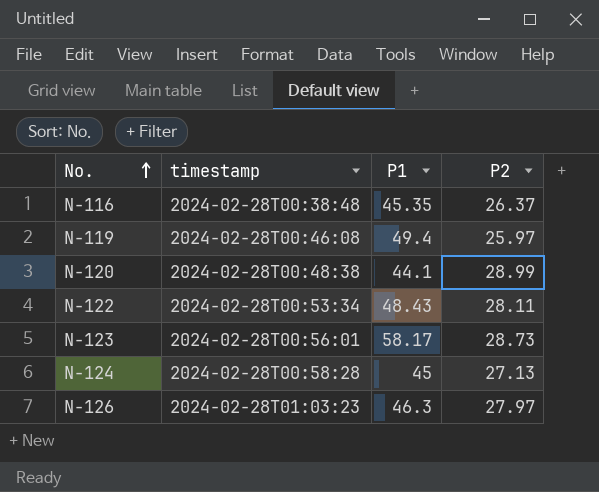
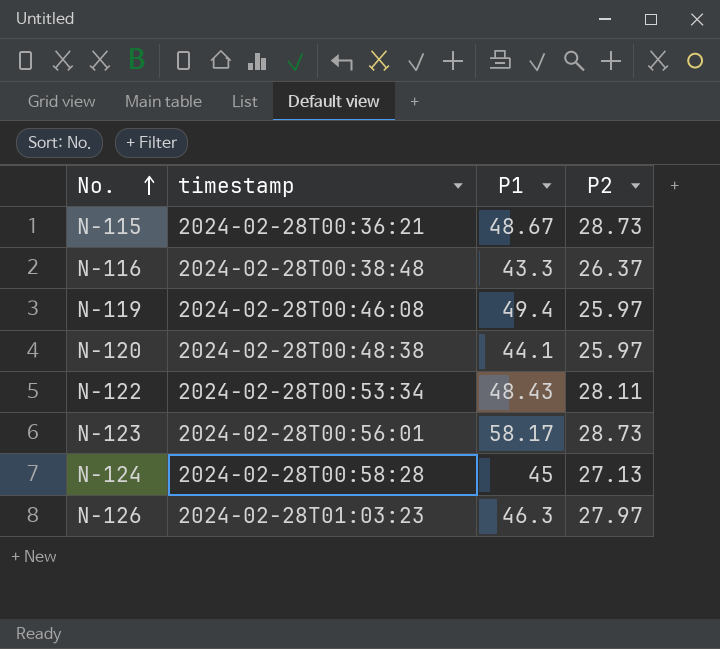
row N-115: none -> 2024-02-28T00:36:21 | 48.67 | 28.73
N-116 | P1: 45.35 -> 43.3
N-120 | P2: 28.99 -> 25.97

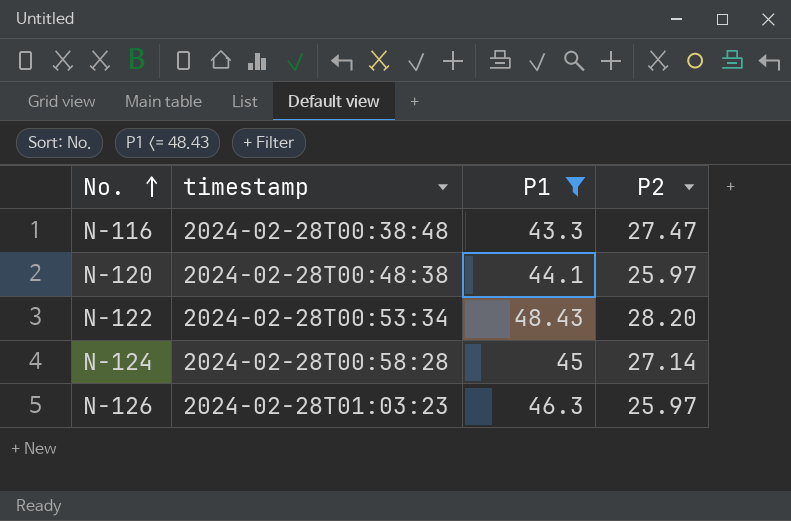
filter: none -> P1 <= 48.43
N-116 | P2: 26.37 -> 27.47
N-122 | P2: 28.11 -> 28.20
N-124 | P2: 27.13 -> 27.14
N-126 | P2: 27.97 -> 25.97

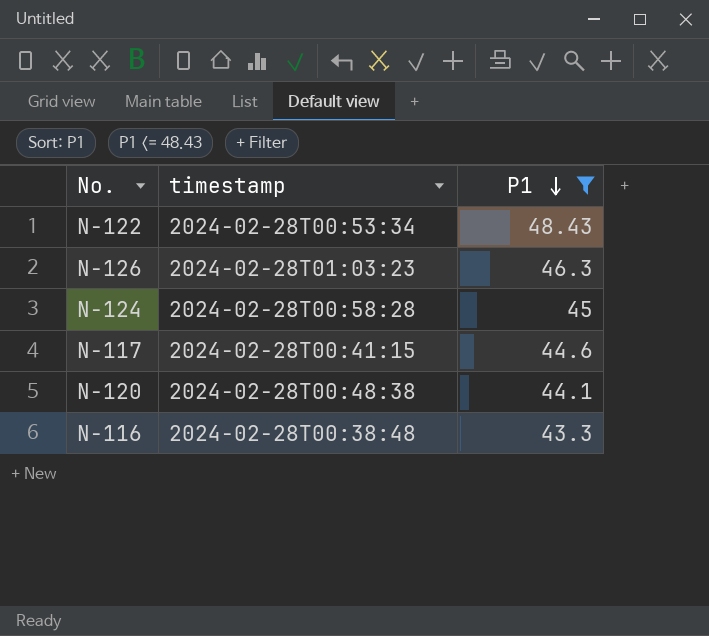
row order: No. ascending -> P1 descending
column P2 | position: 4 -> none
row N-117: none -> 2024-02-28T00:41:15 | 44.6

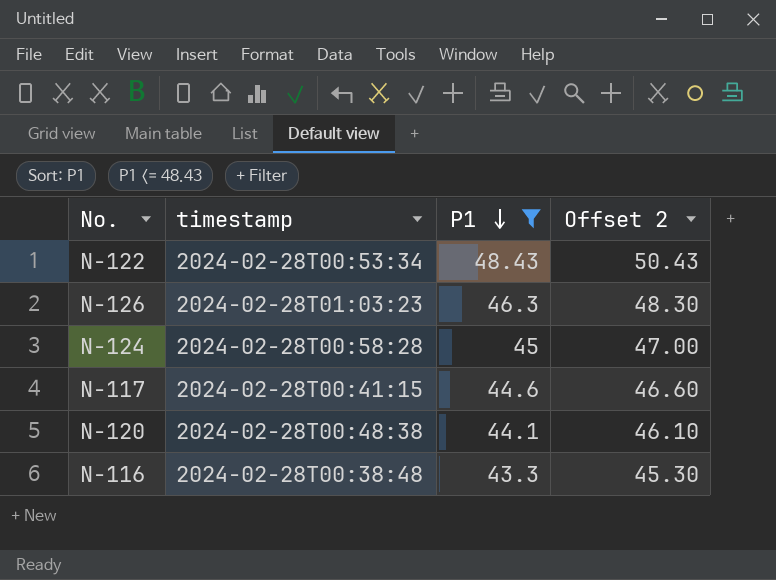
column Offset 2 | formula: none -> [P1] + 2

